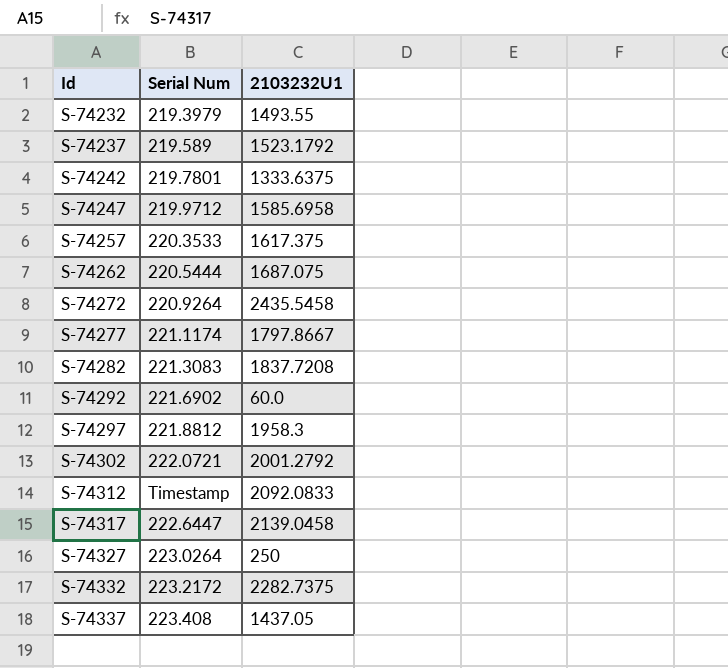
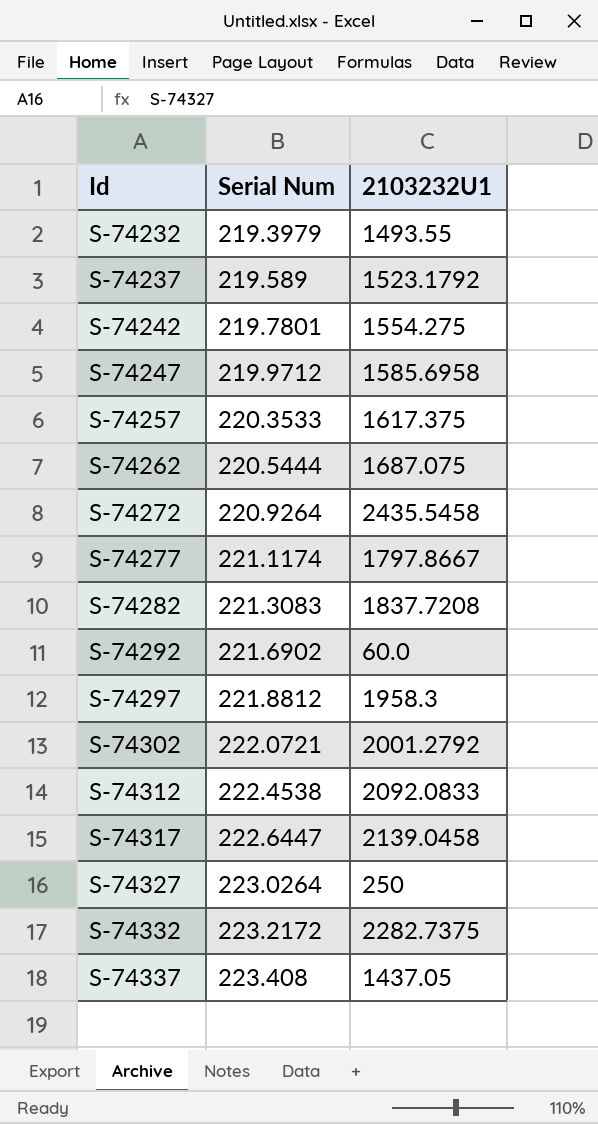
S-74242 | 2103232U1: 1333.6375 -> 1554.275
S-74312 | Serial Num: Timestamp -> 222.4538

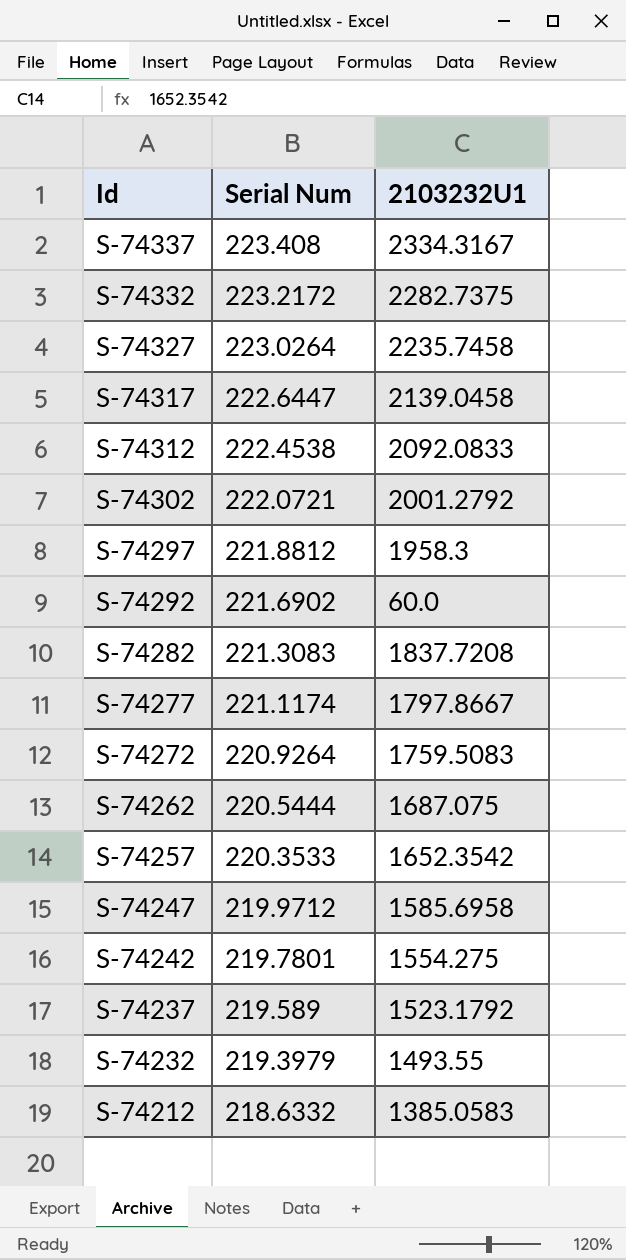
row order: Id ascending -> Id descending
S-74337 | 2103232U1: 1437.05 -> 2334.3167
S-74327 | 2103232U1: 250 -> 2235.7458
S-74272 | 2103232U1: 2435.5458 -> 1759.5083
S-74257 | 2103232U1: 1617.375 -> 1652.3542
row S-74212: none -> 218.6332 | 1385.0583

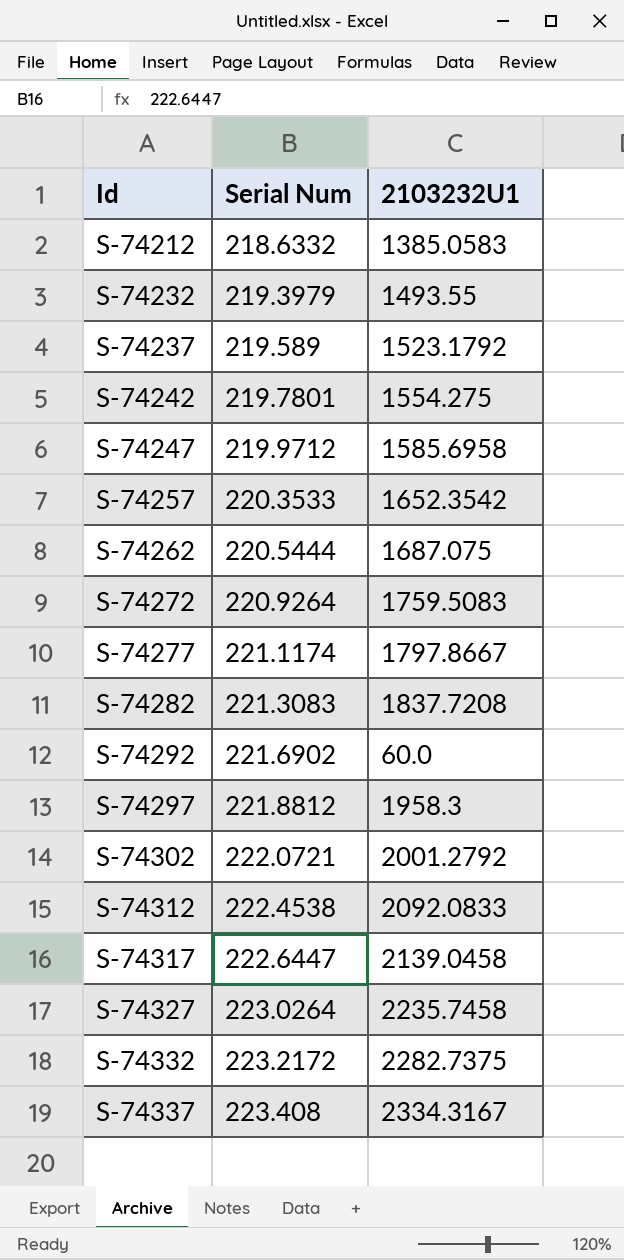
row order: Id descending -> Id ascending

